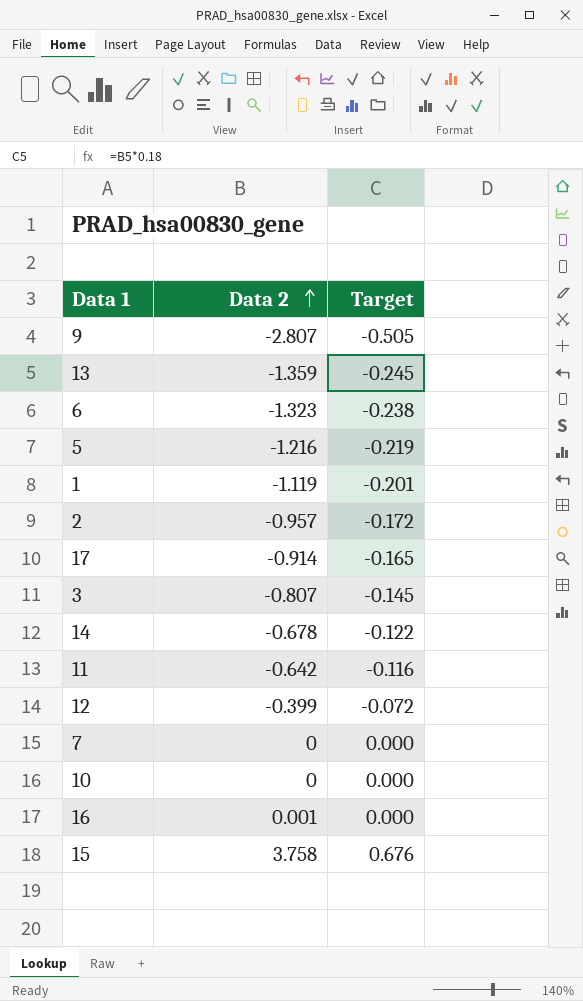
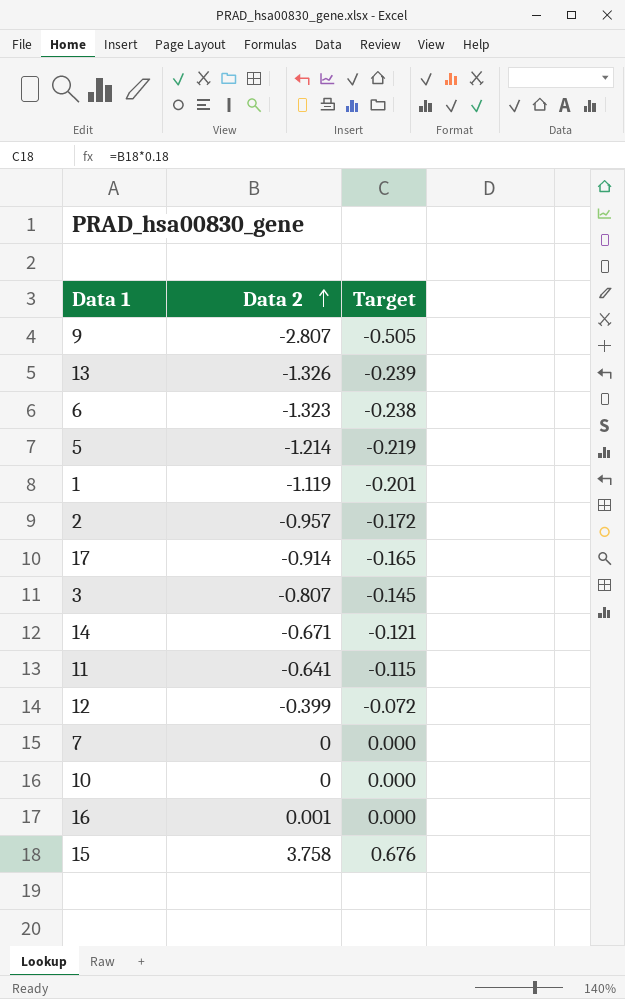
13 | Data 2: -1.359 -> -1.326
13 | Target: -0.245 -> -0.239
5 | Data 2: -1.216 -> -1.214
14 | Data 2: -0.678 -> -0.671
14 | Target: -0.122 -> -0.121
11 | Data 2: -0.642 -> -0.641
11 | Target: -0.116 -> -0.115

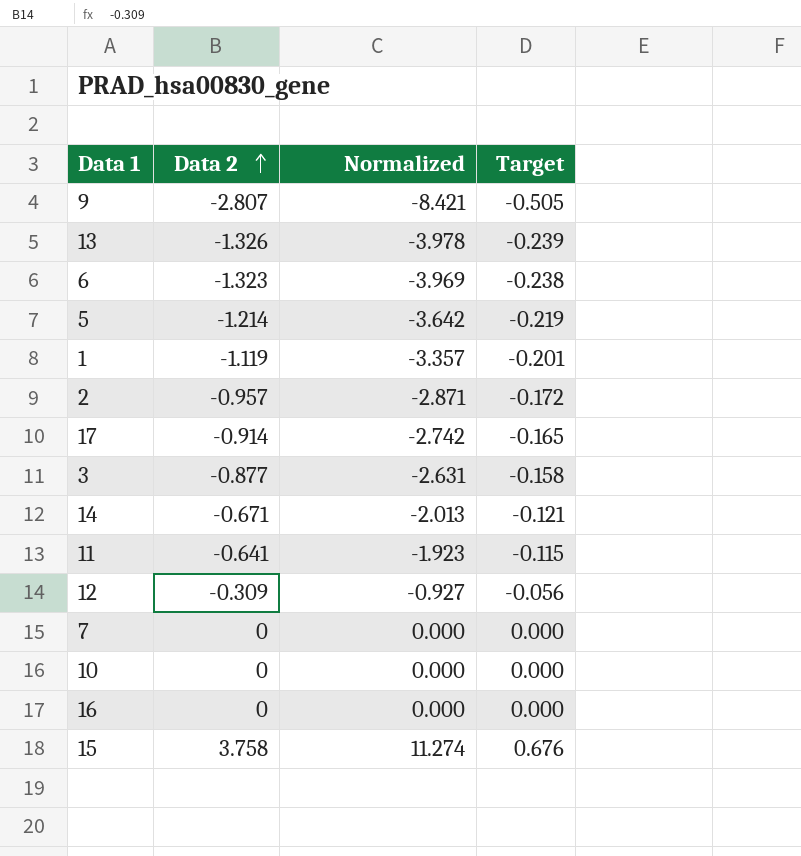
column Normalized | formula: none -> [Data 2] * 3
3 | Data 2: -0.807 -> -0.877
3 | Target: -0.145 -> -0.158
12 | Data 2: -0.399 -> -0.309
12 | Target: -0.072 -> -0.056
16 | Data 2: 0.001 -> 0

